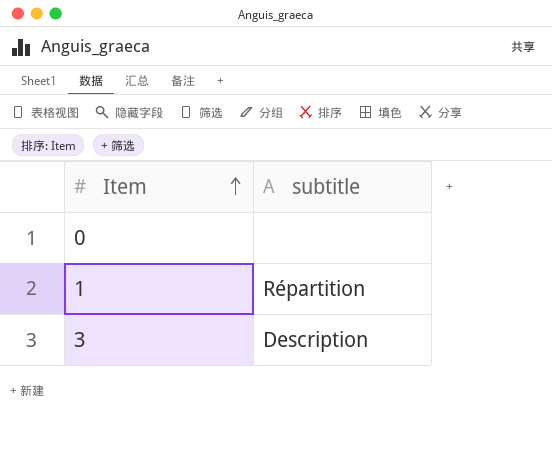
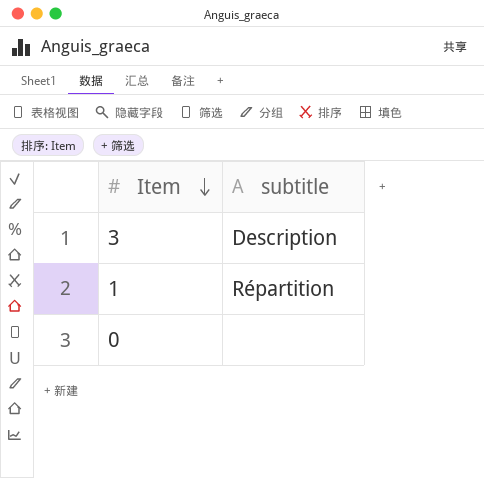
row order: Item ascending -> Item descending

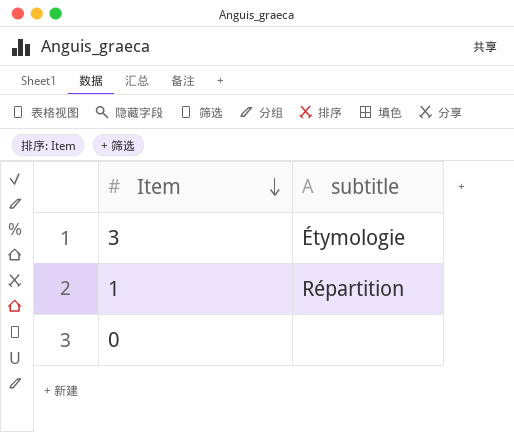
3 | subtitle: Description -> Étymologie

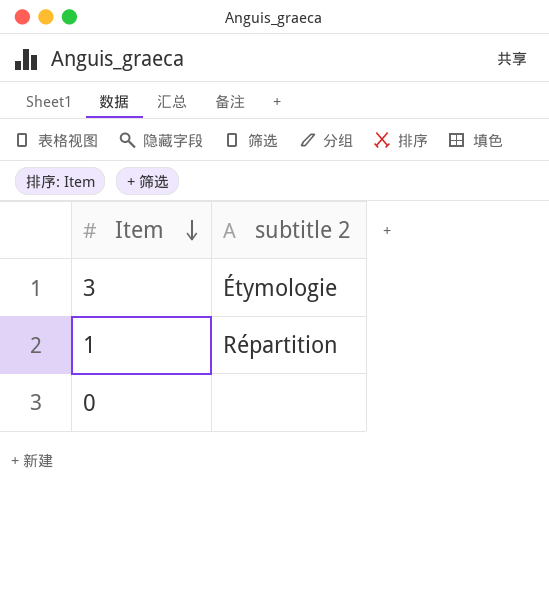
column name: subtitle -> subtitle 2

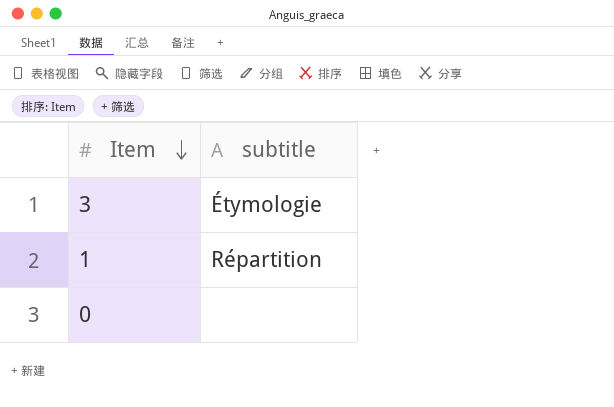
column name: subtitle 2 -> subtitle

